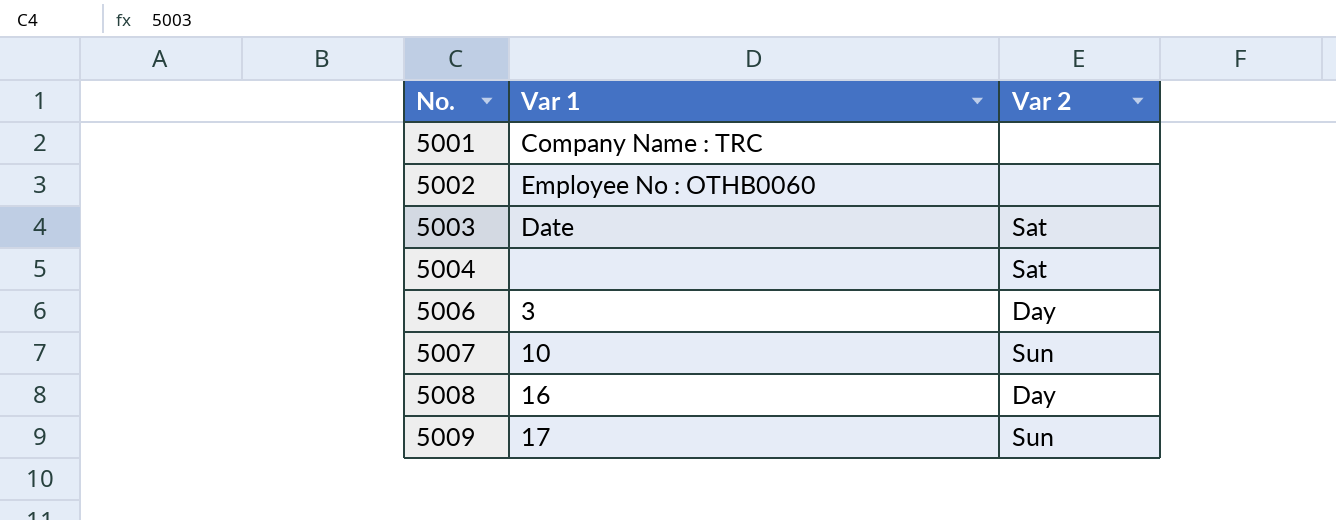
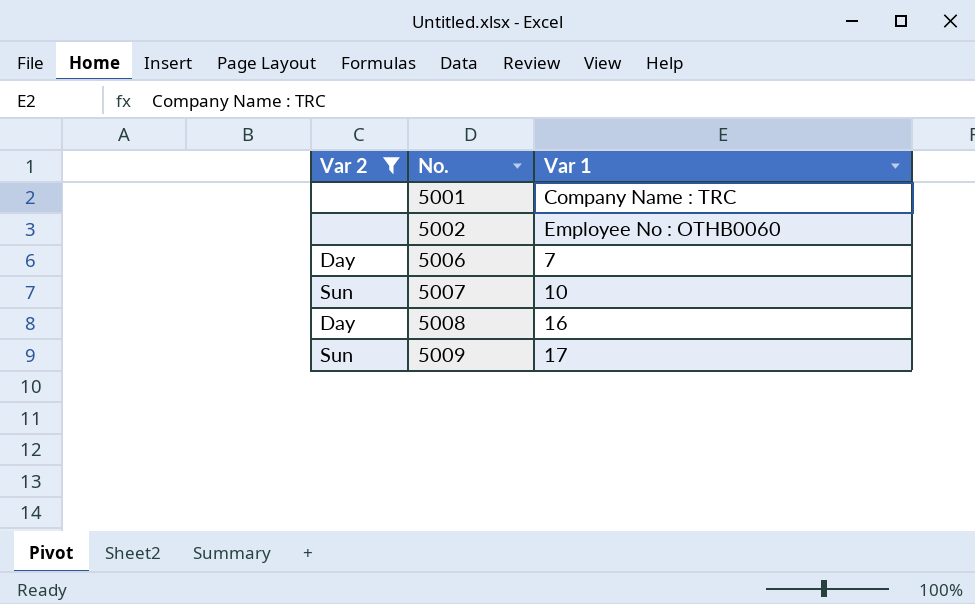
filter: none -> Var 2 != Sat
column Var 2 | position: 3 -> 1
5006 | Var 1: 3 -> 7

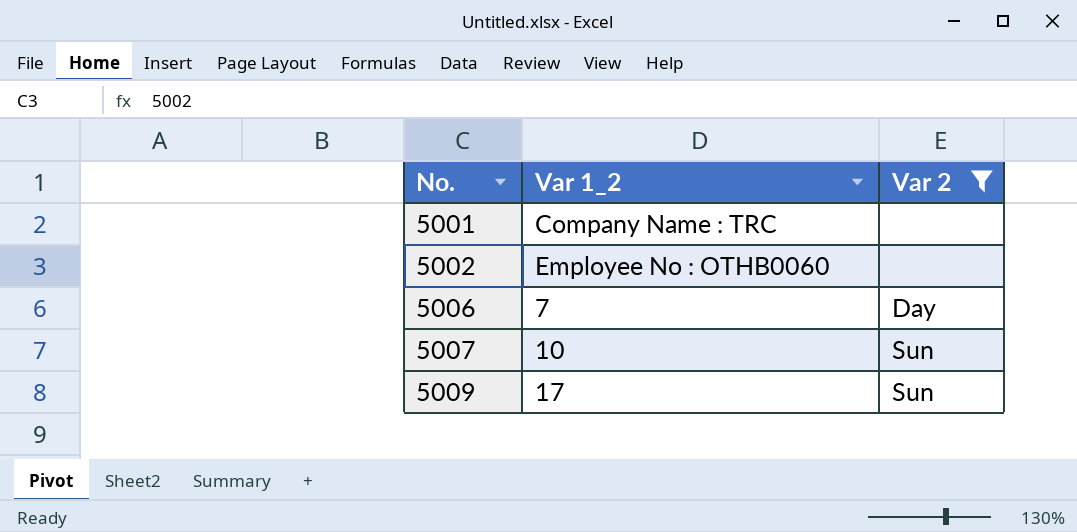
column name: Var 1 -> Var 1_2
column Var 2 | position: 1 -> 3
row 5008: Day | 16 -> none

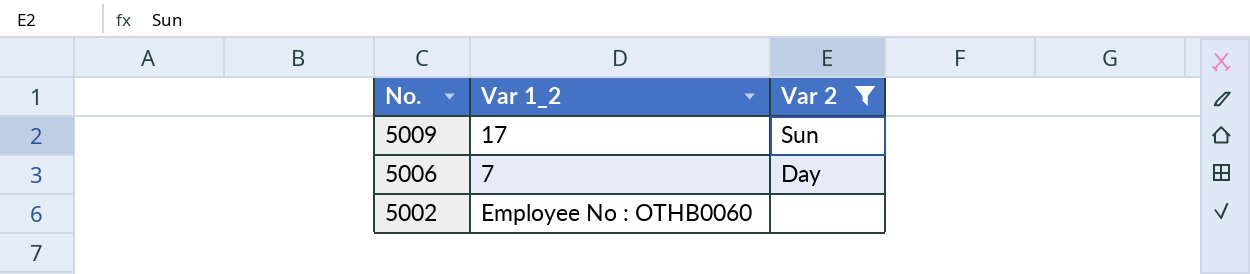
row order: No. ascending -> No. descending
row 5001: Company Name : TRC | none -> none
row 5007: 10 | Sun -> none

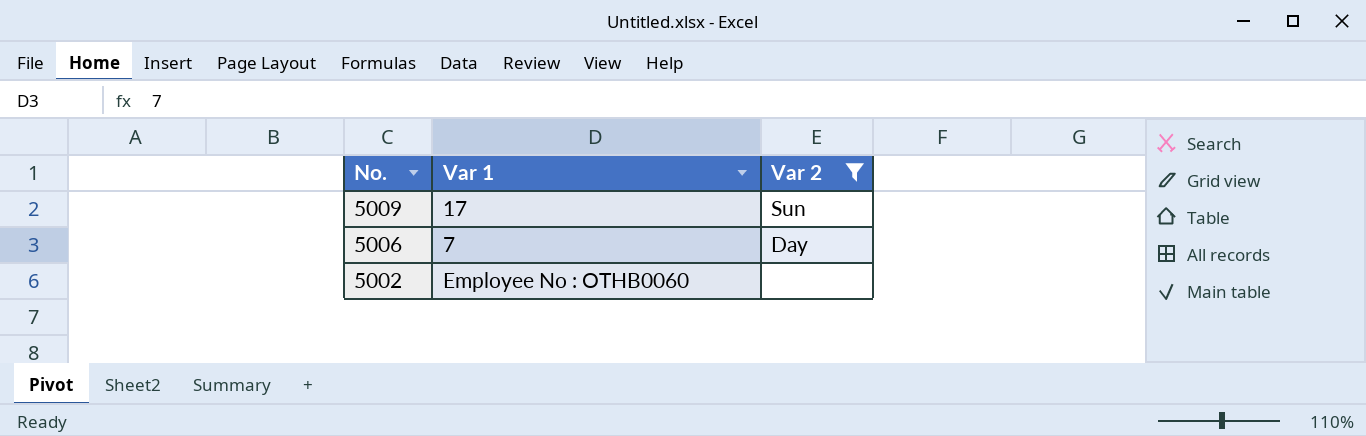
column name: Var 1_2 -> Var 1

